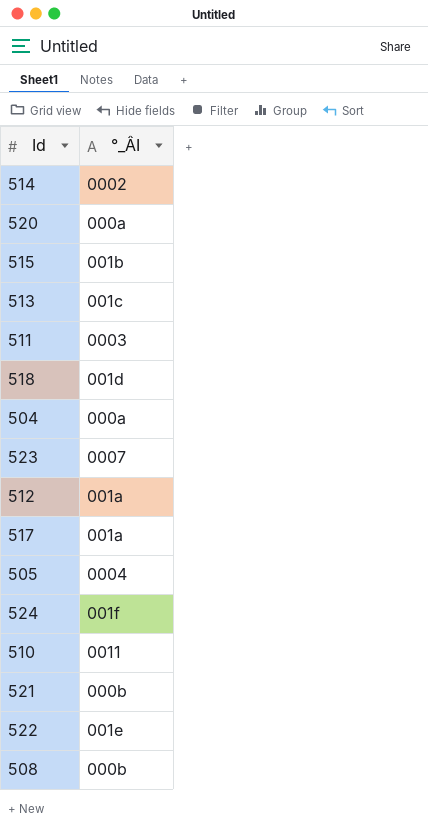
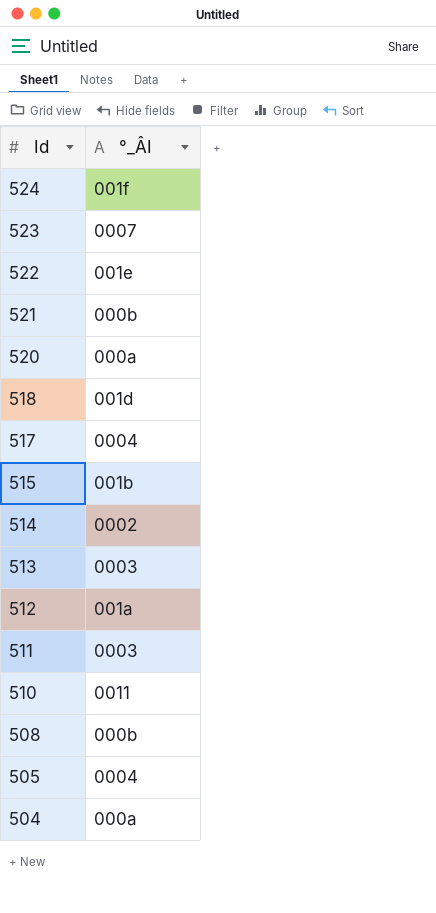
row order: none -> Id descending
517 | °_ÂI: 001a -> 0004
513 | °_ÂI: 001c -> 0003

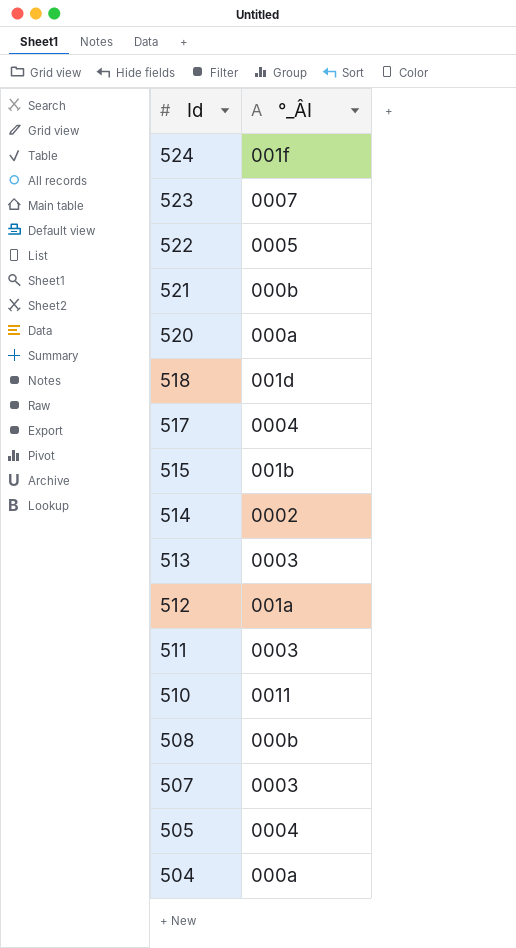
522 | °_ÂI: 001e -> 0005
row 507: none -> 0003

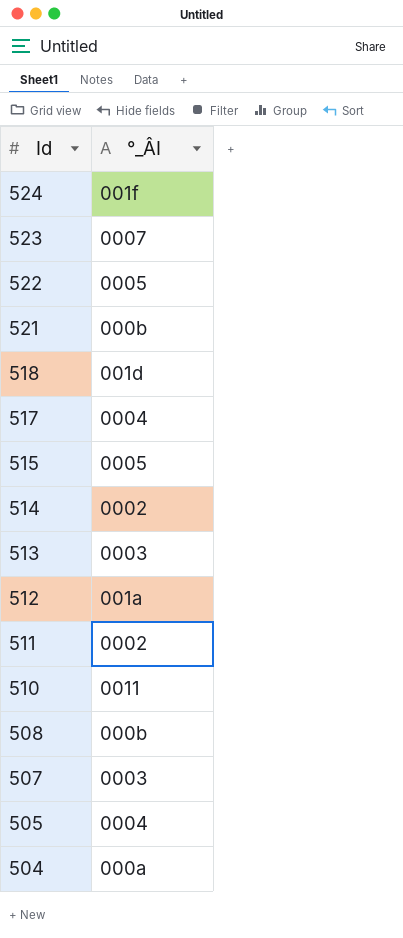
row 520: 000a -> none
515 | °_ÂI: 001b -> 0005
511 | °_ÂI: 0003 -> 0002

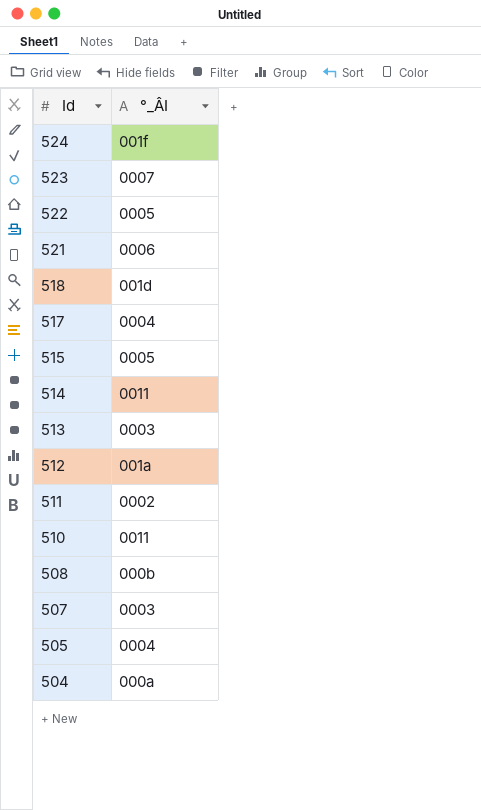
521 | °_ÂI: 000b -> 0006
514 | °_ÂI: 0002 -> 0011

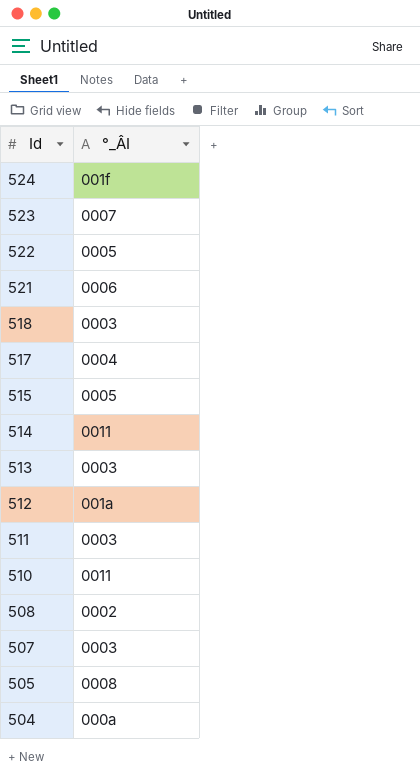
518 | °_ÂI: 001d -> 0003
511 | °_ÂI: 0002 -> 0003
508 | °_ÂI: 000b -> 0002
505 | °_ÂI: 0004 -> 0008

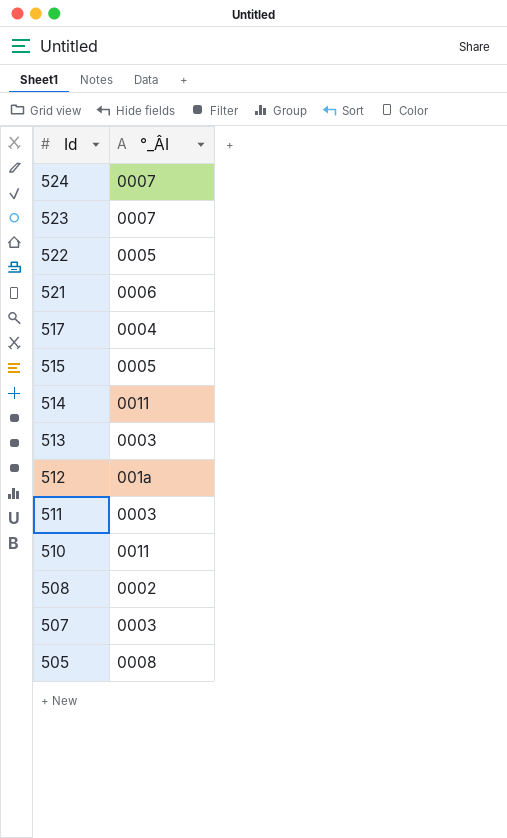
row 518: 0003 -> none
row 504: 000a -> none
524 | °_ÂI: 001f -> 0007

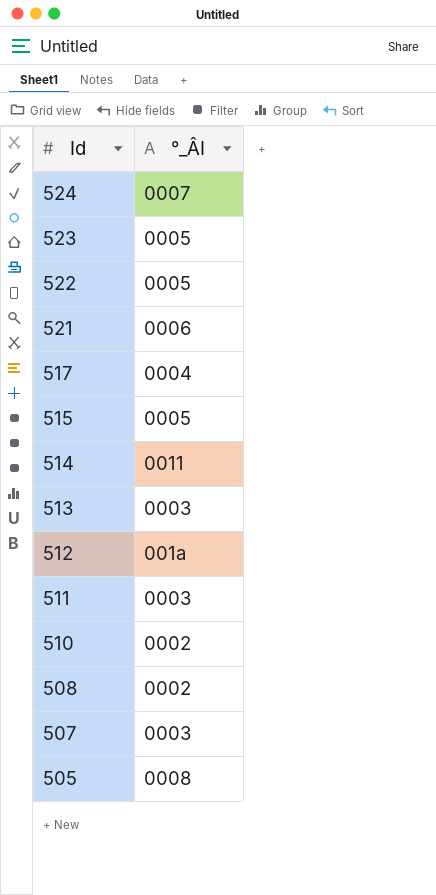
523 | °_ÂI: 0007 -> 0005
510 | °_ÂI: 0011 -> 0002

